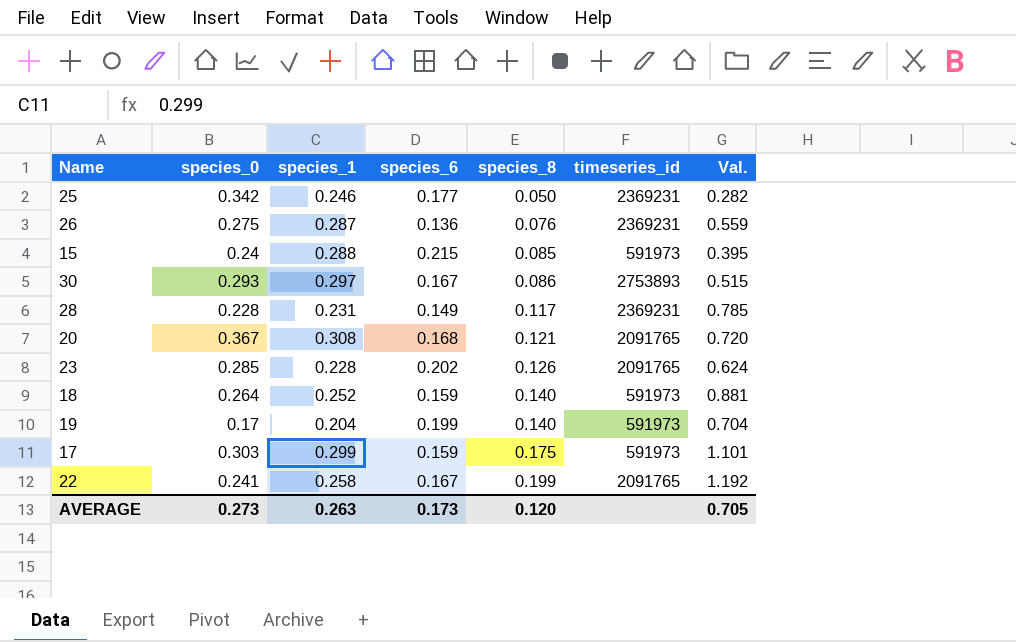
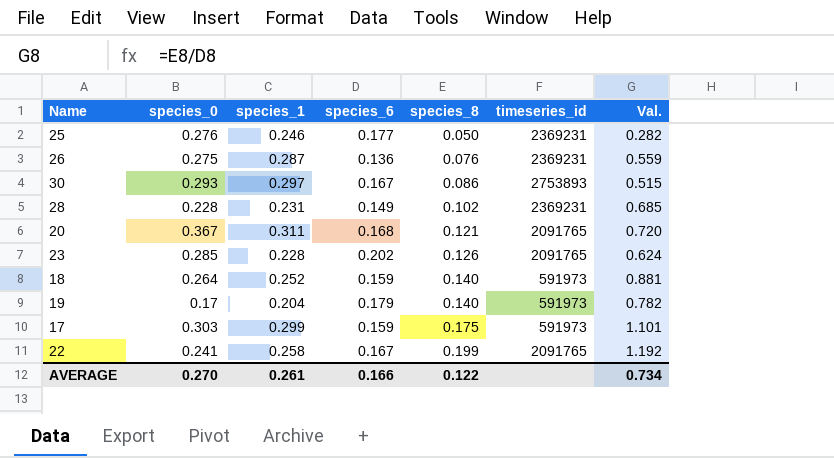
row 15: 0.24 | 0.288 | 0.215 | 0.085 | 591973 | 0.395 -> none
25 | species_0: 0.342 -> 0.276
28 | species_8: 0.117 -> 0.102
28 | Val.: 0.785 -> 0.685
20 | species_1: 0.308 -> 0.311
19 | species_6: 0.199 -> 0.179
19 | Val.: 0.704 -> 0.782
AVERAGE | species_0: 0.273 -> 0.270
AVERAGE | species_1: 0.263 -> 0.261
AVERAGE | species_6: 0.173 -> 0.166
AVERAGE | species_8: 0.120 -> 0.122
AVERAGE | Val.: 0.705 -> 0.734

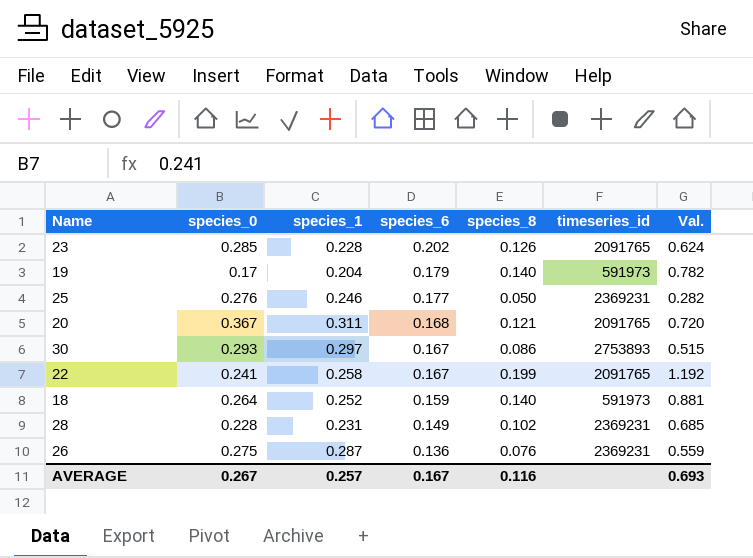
row order: species_8 ascending -> species_6 descending
row 17: 0.303 | 0.299 | 0.159 | 0.175 | 591973 | 1.101 -> none
AVERAGE | species_0: 0.270 -> 0.267
AVERAGE | species_1: 0.261 -> 0.257
AVERAGE | species_6: 0.166 -> 0.167
AVERAGE | species_8: 0.122 -> 0.116
AVERAGE | Val.: 0.734 -> 0.693

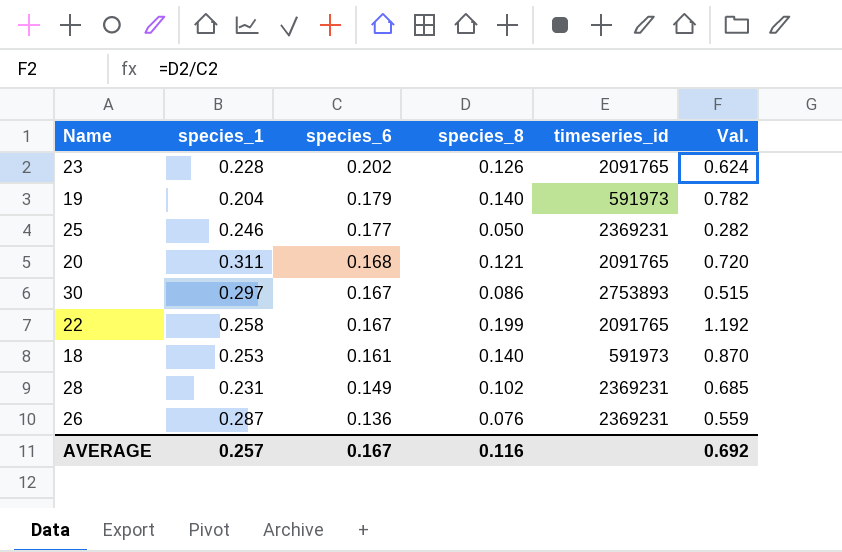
column species_0 | position: 2 -> none
18 | species_1: 0.252 -> 0.253
18 | species_6: 0.159 -> 0.161
18 | Val.: 0.881 -> 0.870
AVERAGE | Val.: 0.693 -> 0.692

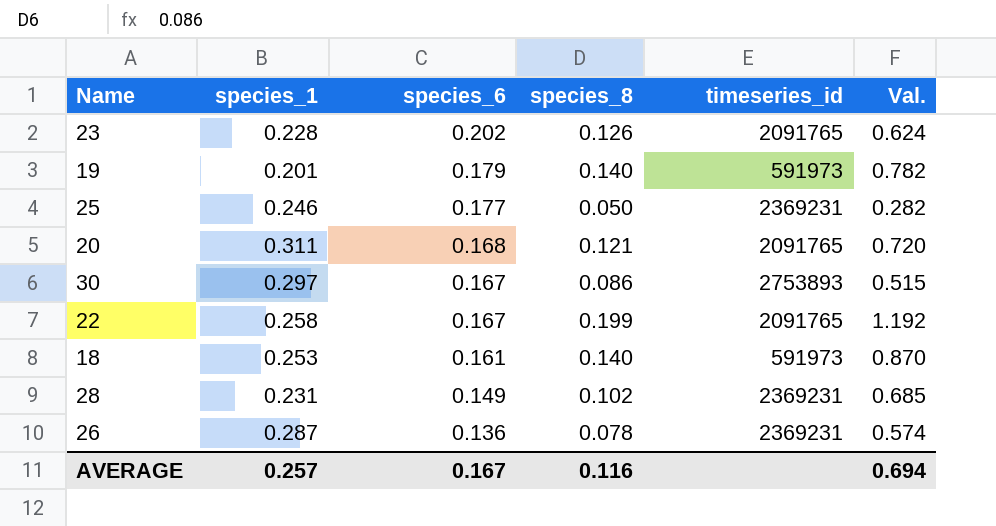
19 | species_1: 0.204 -> 0.201
26 | species_8: 0.076 -> 0.078
26 | Val.: 0.559 -> 0.574
AVERAGE | Val.: 0.692 -> 0.694

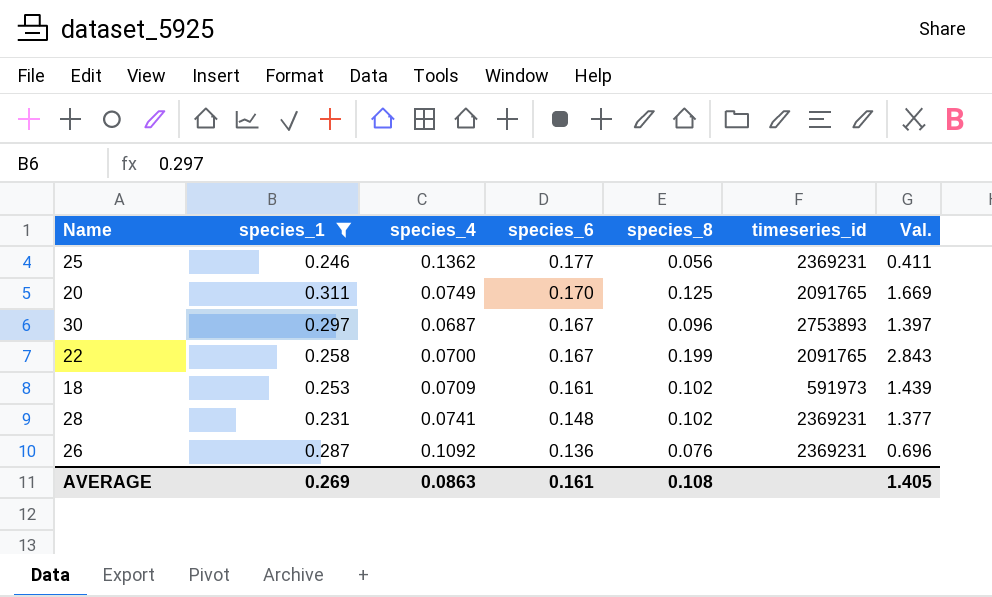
filter: none -> species_1 >= 0.231
column species_4 | position: none -> 3
column Val. | formula: [species_8] / [species_6] -> [species_8] / [species_4]
25 | species_8: 0.050 -> 0.056
20 | species_6: 0.168 -> 0.170
20 | species_8: 0.121 -> 0.125
30 | species_8: 0.086 -> 0.096
18 | species_8: 0.140 -> 0.102
28 | species_6: 0.149 -> 0.148
26 | species_8: 0.078 -> 0.076
AVERAGE | species_1: 0.257 -> 0.269
AVERAGE | species_6: 0.167 -> 0.161
AVERAGE | species_8: 0.116 -> 0.108
AVERAGE | Val.: 0.694 -> 1.405

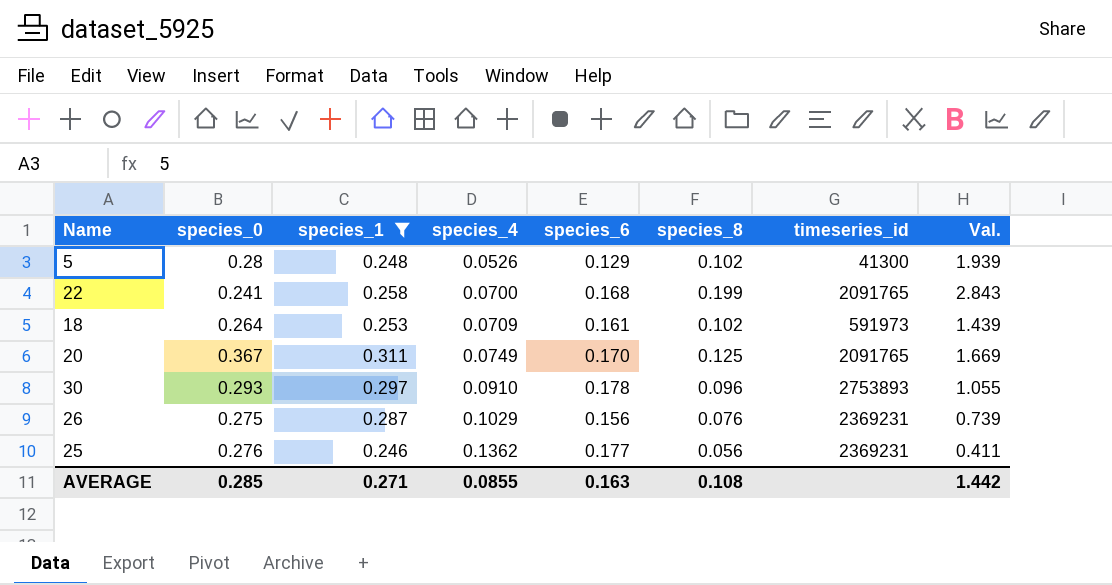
row order: species_6 descending -> species_4 ascending
column species_0 | position: none -> 2
row 28: 0.231 | 0.0741 | 0.148 | 0.102 | 2369231 | 1.377 -> none
row 5: none -> 0.28 | 0.248 | 0.0526 | 0.129 | 0.102 | 41300 | 1.939
22 | species_6: 0.167 -> 0.168
30 | species_4: 0.0687 -> 0.0910
30 | species_6: 0.167 -> 0.178
30 | Val.: 1.397 -> 1.055
26 | species_4: 0.1092 -> 0.1029
26 | species_6: 0.136 -> 0.156
26 | Val.: 0.696 -> 0.739
AVERAGE | species_1: 0.269 -> 0.271
AVERAGE | species_4: 0.0863 -> 0.0855
AVERAGE | species_6: 0.161 -> 0.163
AVERAGE | Val.: 1.405 -> 1.442

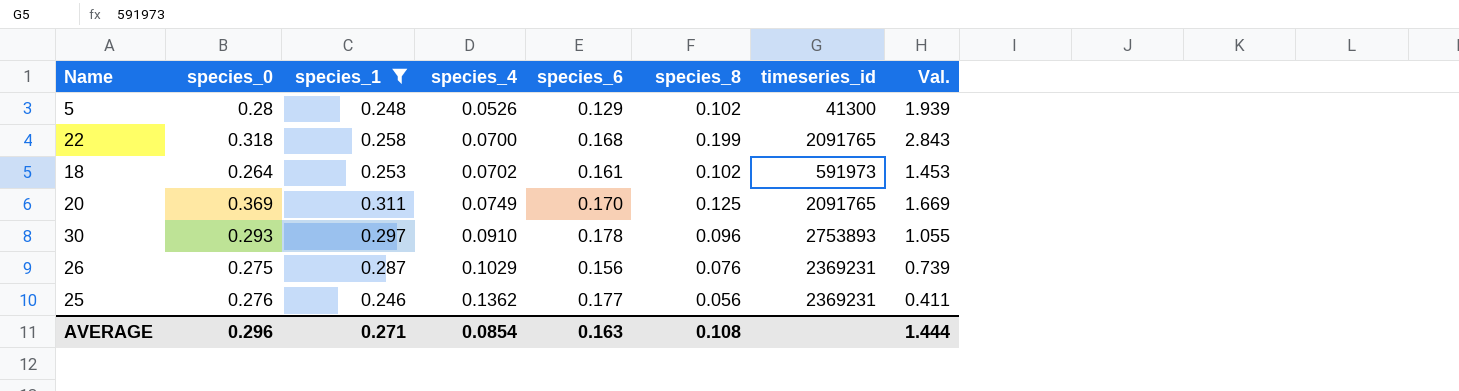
22 | species_0: 0.241 -> 0.318
18 | species_4: 0.0709 -> 0.0702
18 | Val.: 1.439 -> 1.453
20 | species_0: 0.367 -> 0.369
AVERAGE | species_0: 0.285 -> 0.296
AVERAGE | species_4: 0.0855 -> 0.0854
AVERAGE | Val.: 1.442 -> 1.444

